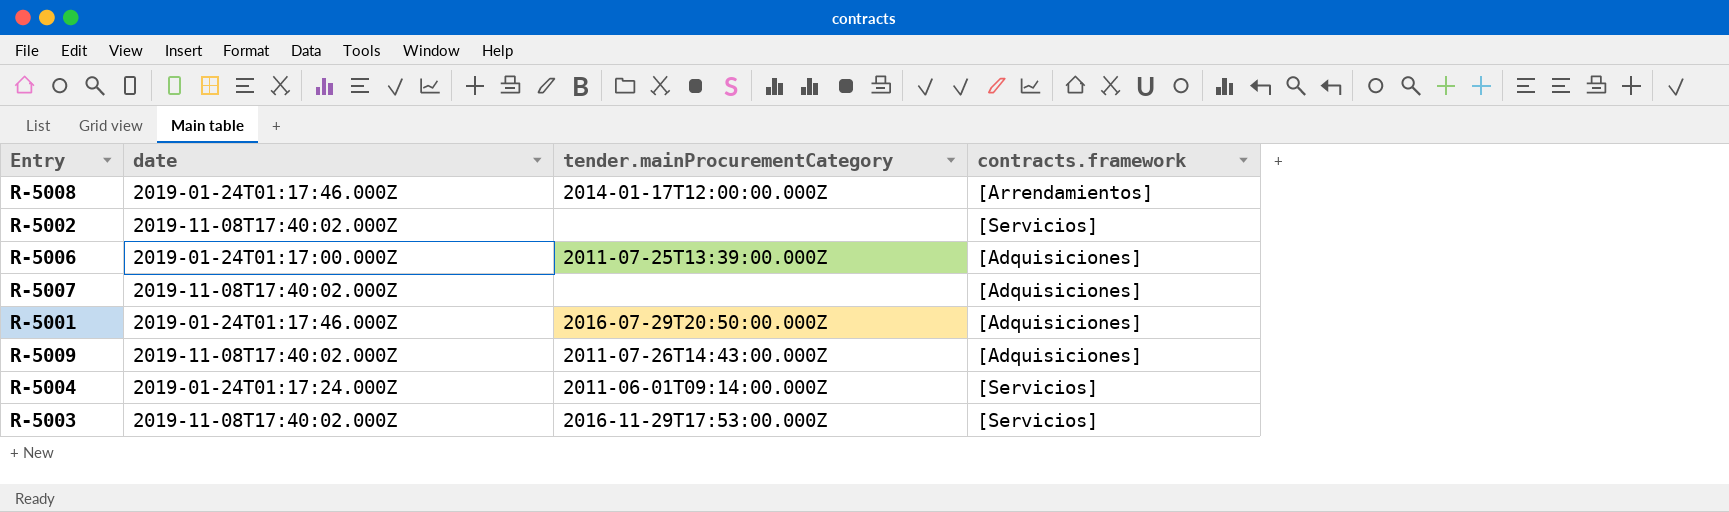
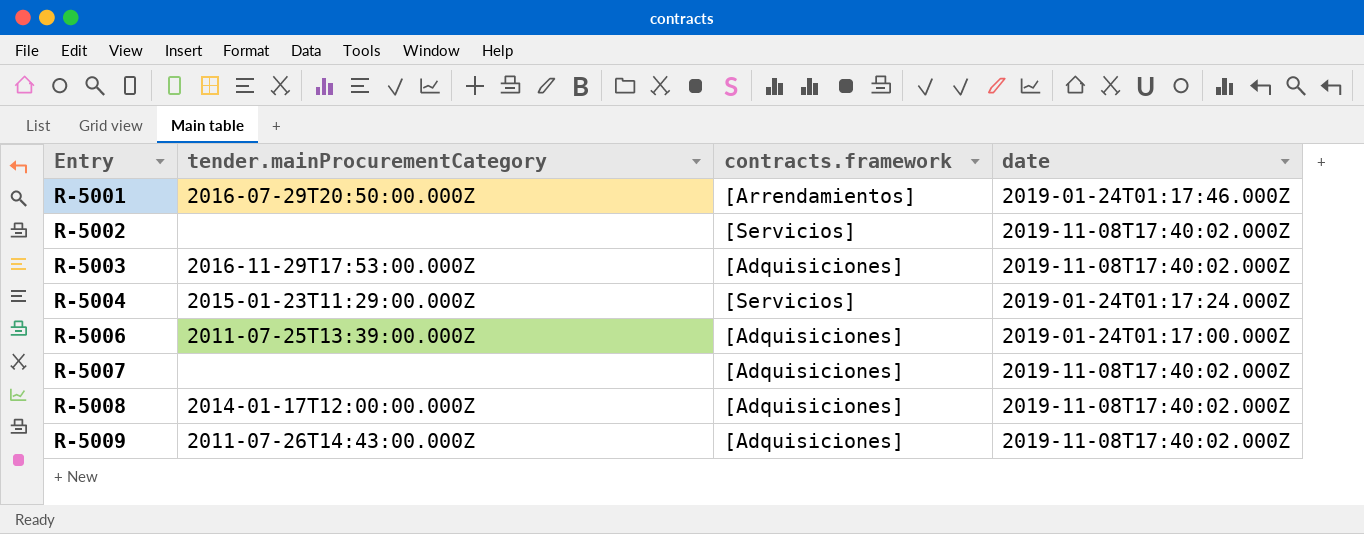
row order: none -> Entry ascending
column date | position: 2 -> 4
R-5001 | contracts.framework: [Adquisiciones] -> [Arrendamientos]
R-5003 | contracts.framework: [Servicios] -> [Adquisiciones]
R-5004 | tender.mainProcurementCategory: 2011-06-01T09:14:00.000Z -> 2015-01-23T11:29:00.000Z
R-5008 | contracts.framework: [Arrendamientos] -> [Adquisiciones]
R-5008 | date: 2019-01-24T01:17:46.000Z -> 2019-11-08T17:40:02.000Z

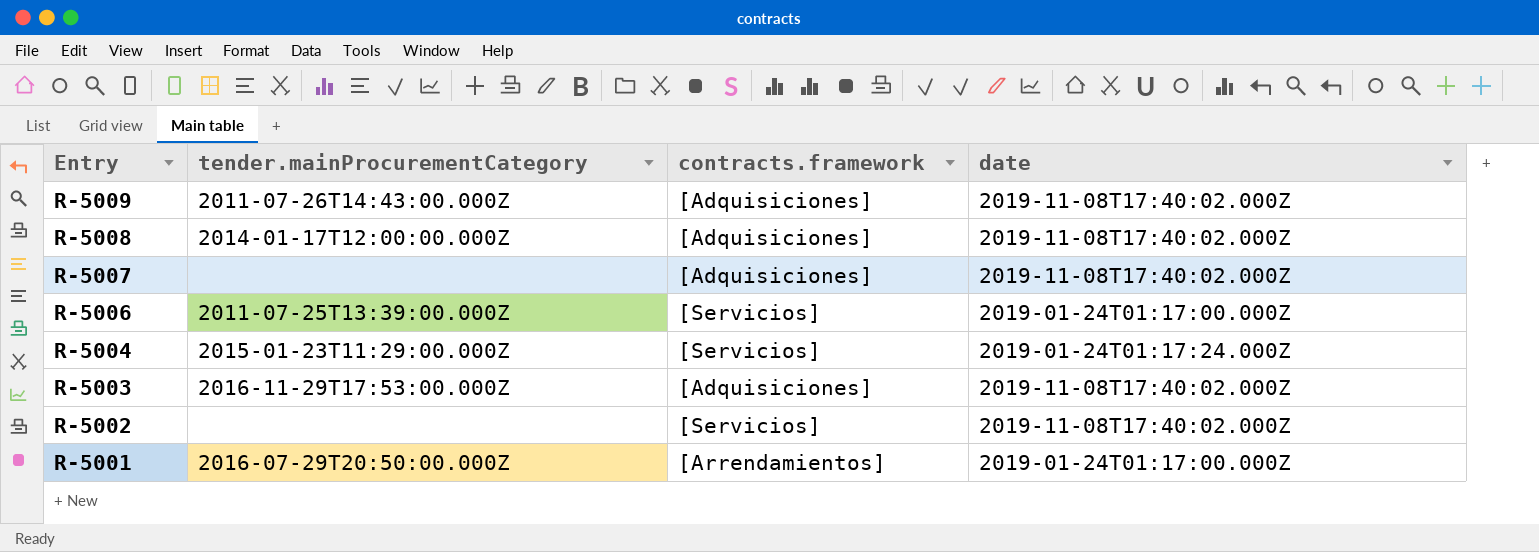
row order: Entry ascending -> Entry descending
R-5006 | contracts.framework: [Adquisiciones] -> [Servicios]
R-5001 | date: 2019-01-24T01:17:46.000Z -> 2019-01-24T01:17:00.000Z

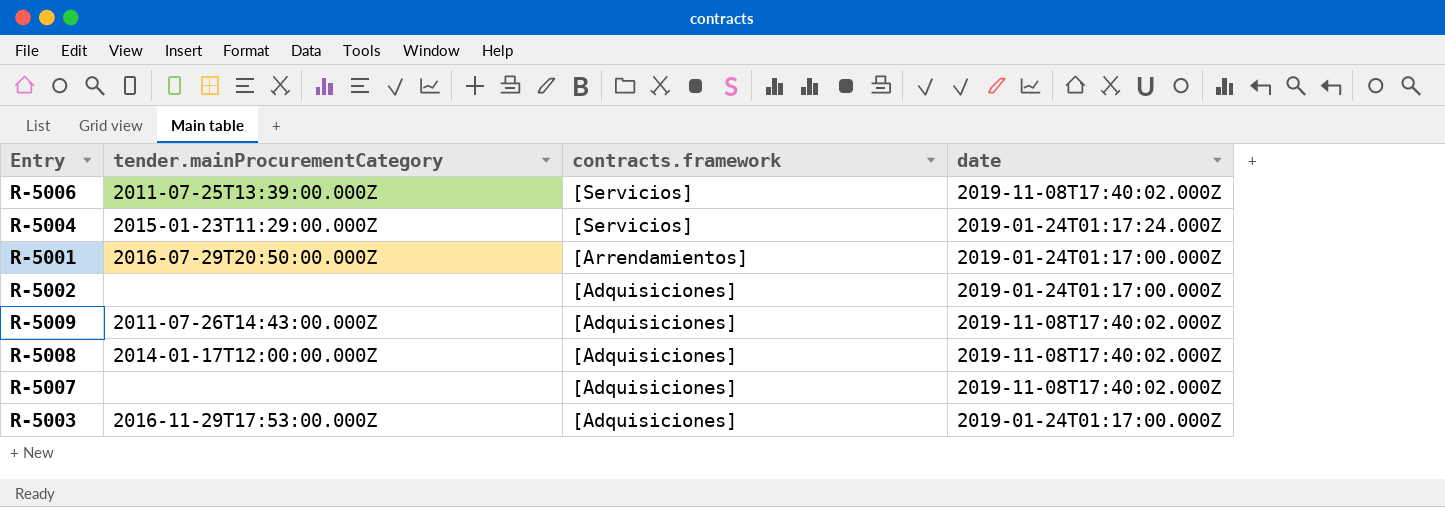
row order: Entry descending -> contracts.framework descending
R-5006 | date: 2019-01-24T01:17:00.000Z -> 2019-11-08T17:40:02.000Z
R-5002 | contracts.framework: [Servicios] -> [Adquisiciones]
R-5002 | date: 2019-11-08T17:40:02.000Z -> 2019-01-24T01:17:00.000Z
R-5003 | date: 2019-11-08T17:40:02.000Z -> 2019-01-24T01:17:00.000Z

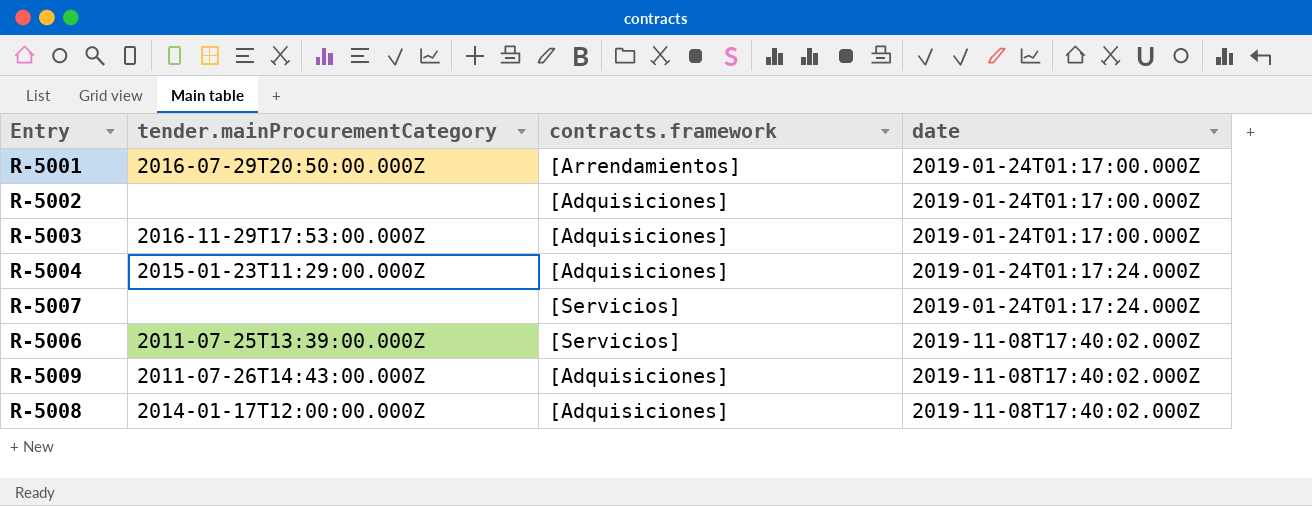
row order: contracts.framework descending -> date ascending
R-5004 | contracts.framework: [Servicios] -> [Adquisiciones]
R-5007 | contracts.framework: [Adquisiciones] -> [Servicios]
R-5007 | date: 2019-11-08T17:40:02.000Z -> 2019-01-24T01:17:24.000Z

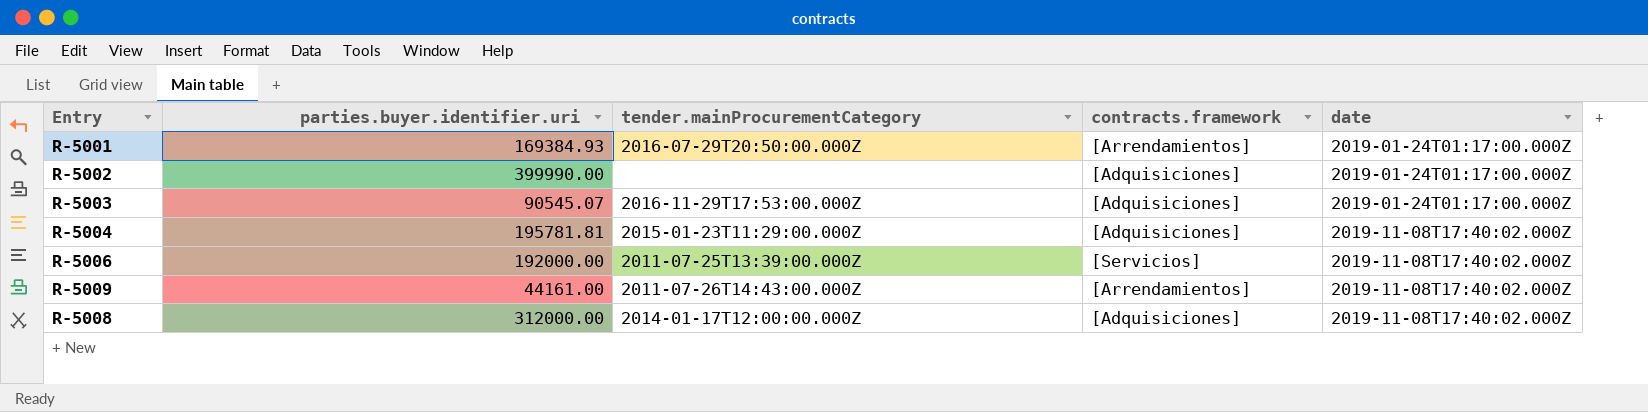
column parties.buyer.identifier.uri | position: none -> 2
row R-5007: none | [Servicios] | 2019-01-24T01:17:24.000Z -> none
R-5004 | date: 2019-01-24T01:17:24.000Z -> 2019-11-08T17:40:02.000Z
R-5009 | contracts.framework: [Adquisiciones] -> [Arrendamientos]

